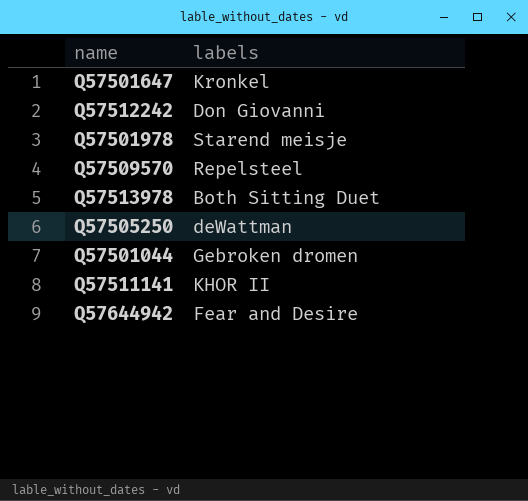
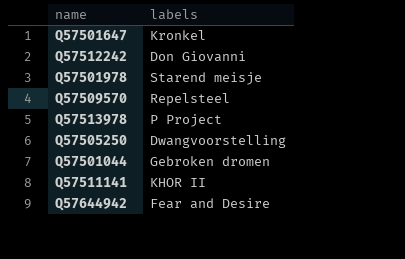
Q57513978 | labels: Both Sitting Duet -> P Project
Q57505250 | labels: deWattman -> Dwangvoorstelling

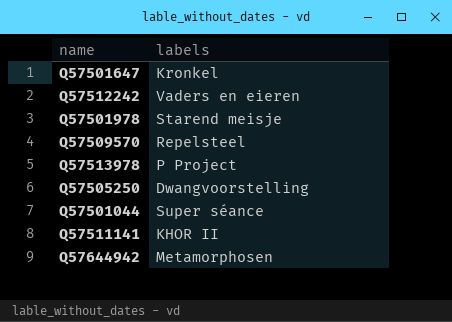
Q57512242 | labels: Don Giovanni -> Vaders en eieren
Q57501044 | labels: Gebroken dromen -> Super séance
Q57644942 | labels: Fear and Desire -> Metamorphosen

